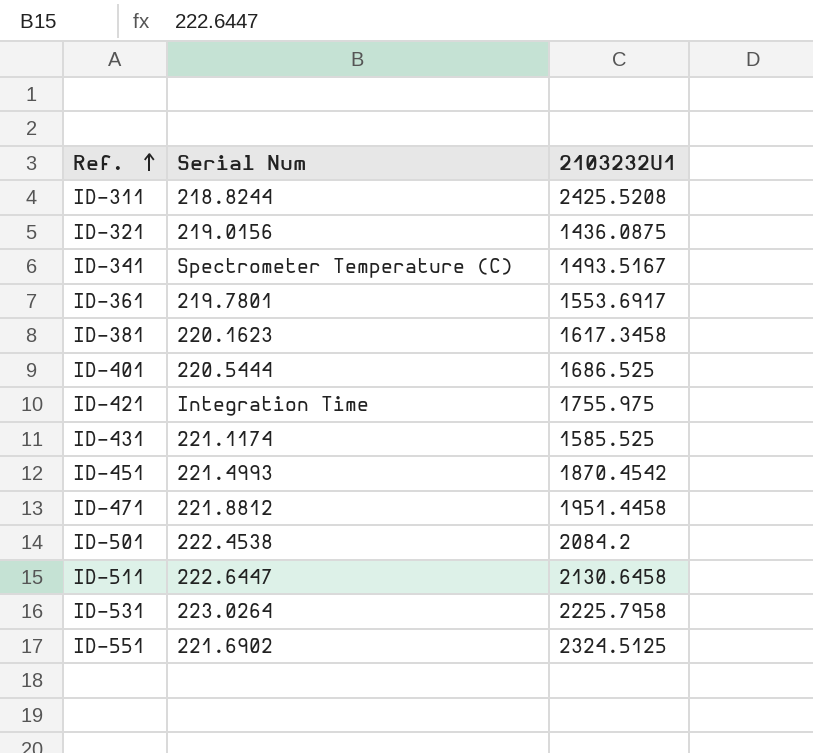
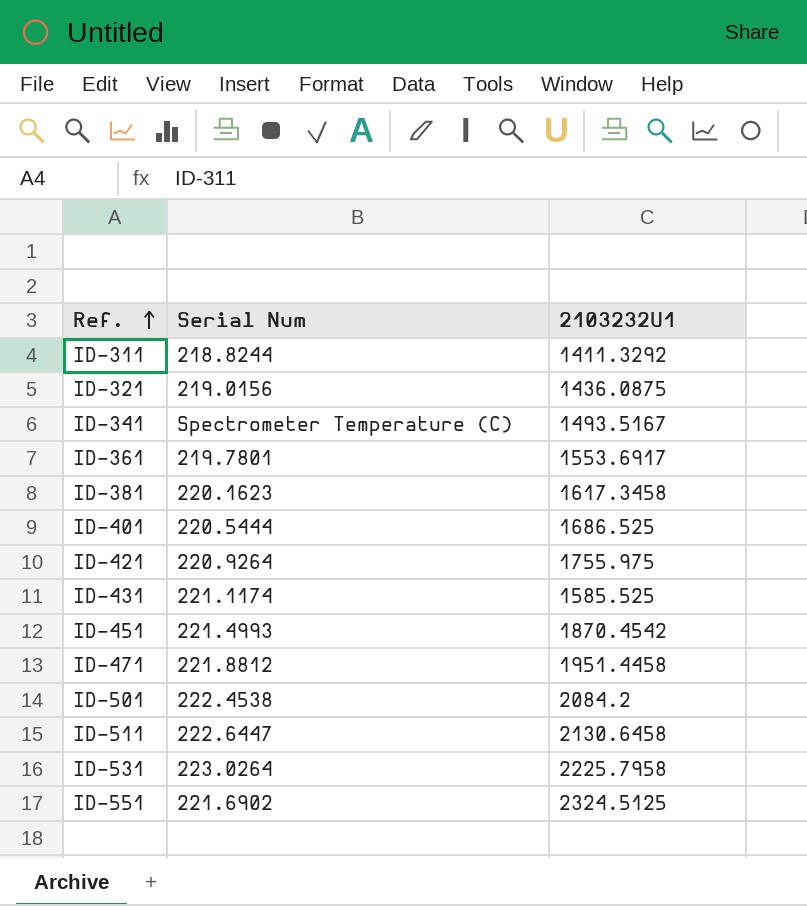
ID-311 | 2103232U1: 2425.5208 -> 1411.3292
ID-421 | Serial Num: Integration Time -> 220.9264

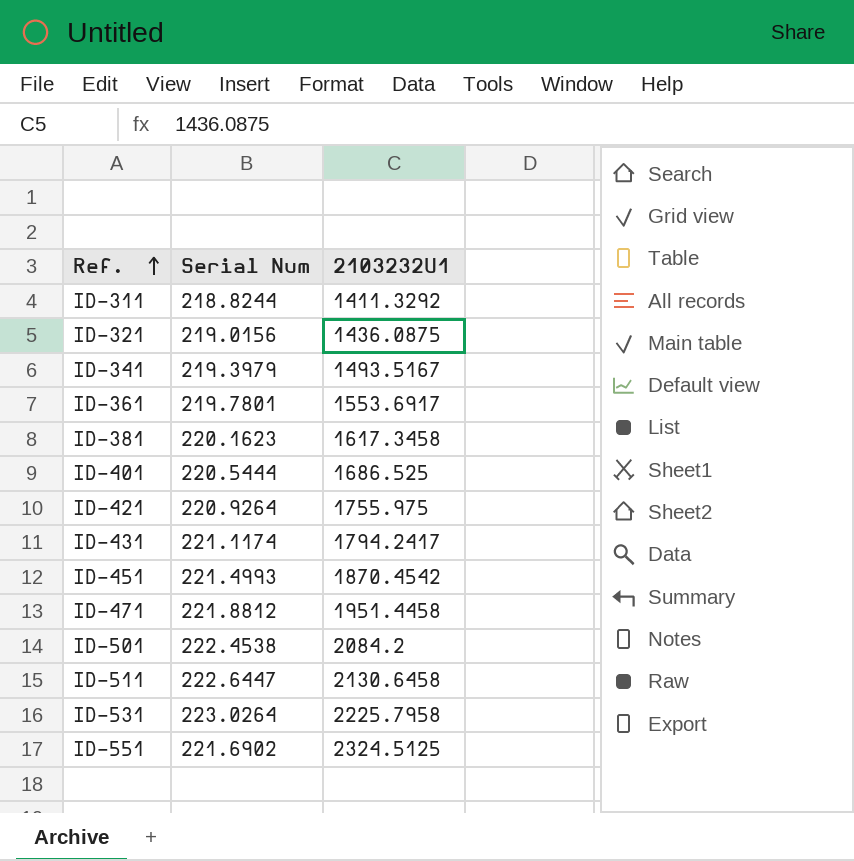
ID-341 | Serial Num: Spectrometer Temperature (C) -> 219.3979
ID-431 | 2103232U1: 1585.525 -> 1794.2417

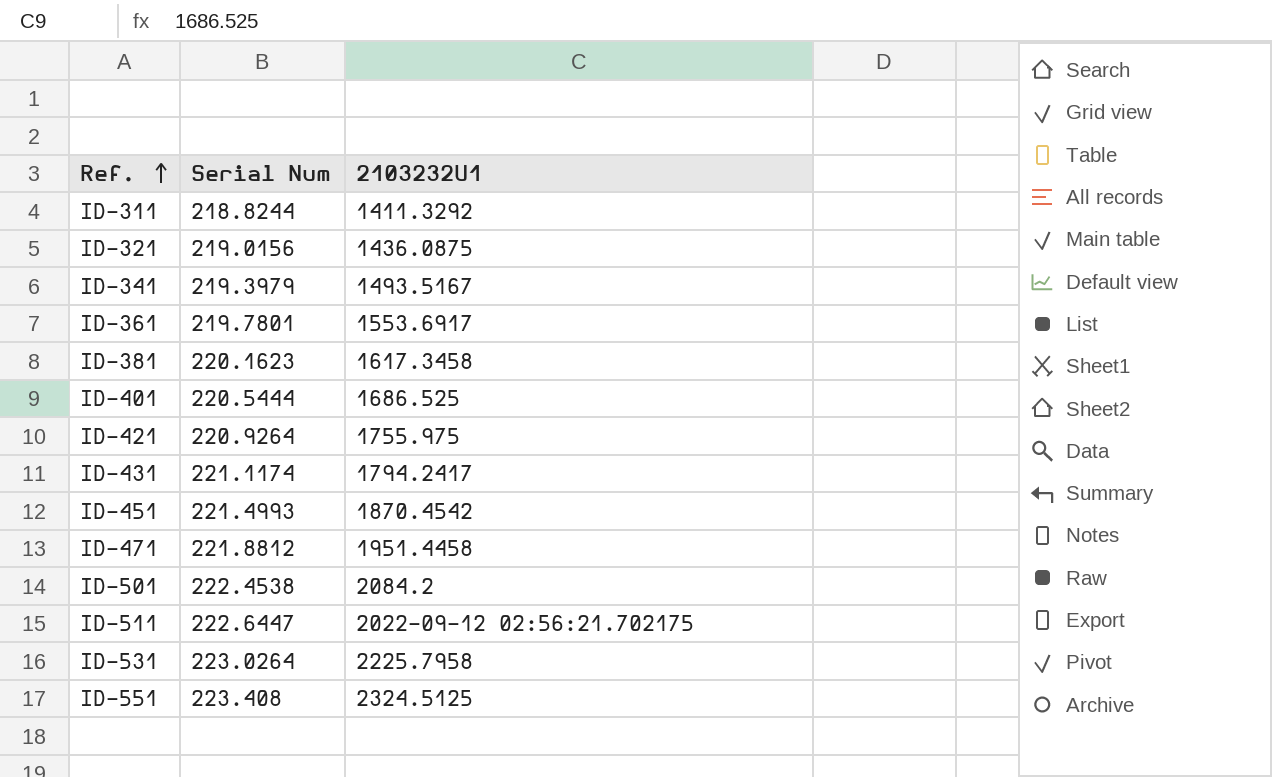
ID-511 | 2103232U1: 2130.6458 -> 2022-09-12 02:56:21.702175
ID-551 | Serial Num: 221.6902 -> 223.408

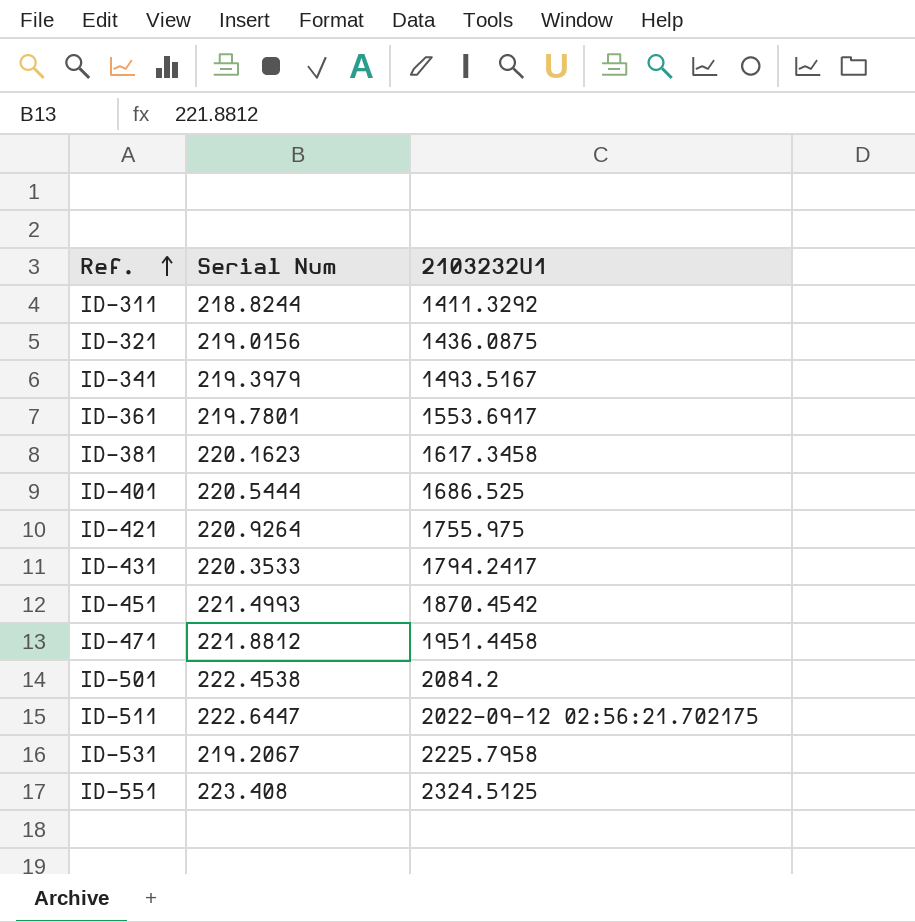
ID-431 | Serial Num: 221.1174 -> 220.3533
ID-531 | Serial Num: 223.0264 -> 219.2067

